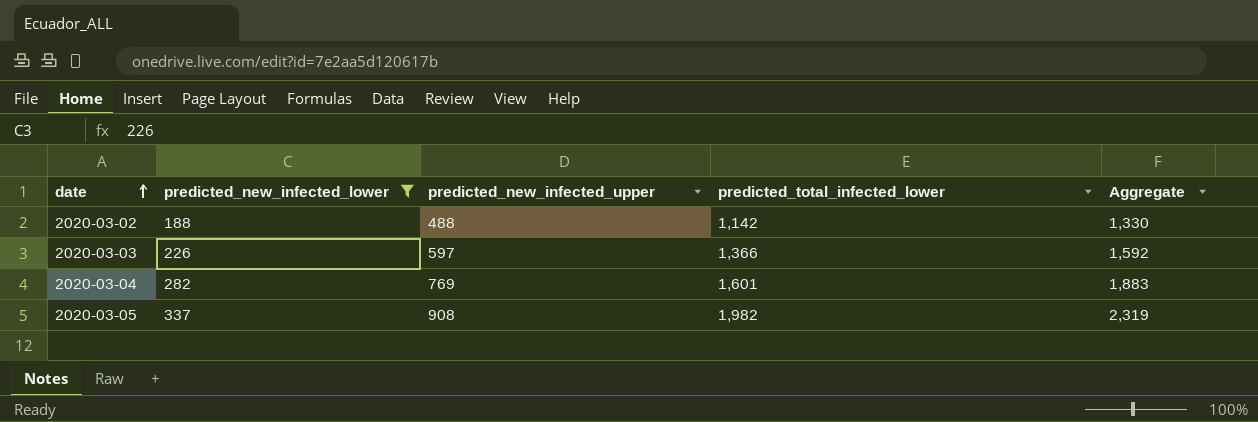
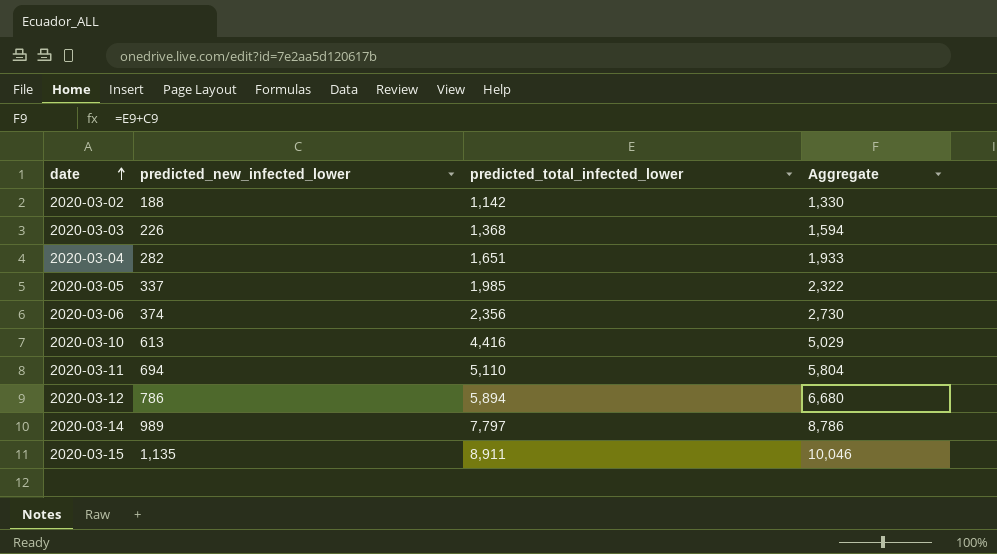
filter: predicted_new_infected_lower <= 337 -> none
column predicted_new_infected_upper | position: 3 -> none
2020-03-03 | predicted_total_infected_lower: 1,366 -> 1,368
2020-03-03 | Aggregate: 1,592 -> 1,594
2020-03-04 | predicted_total_infected_lower: 1,601 -> 1,651
2020-03-04 | Aggregate: 1,883 -> 1,933
2020-03-05 | predicted_total_infected_lower: 1,982 -> 1,985
2020-03-05 | Aggregate: 2,319 -> 2,322

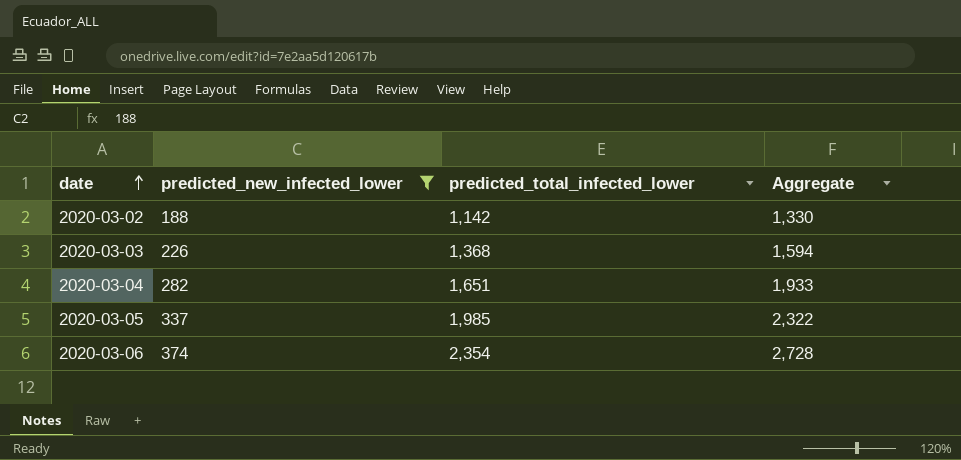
filter: none -> predicted_new_infected_lower <= 374
2020-03-06 | predicted_total_infected_lower: 2,356 -> 2,354
2020-03-06 | Aggregate: 2,730 -> 2,728

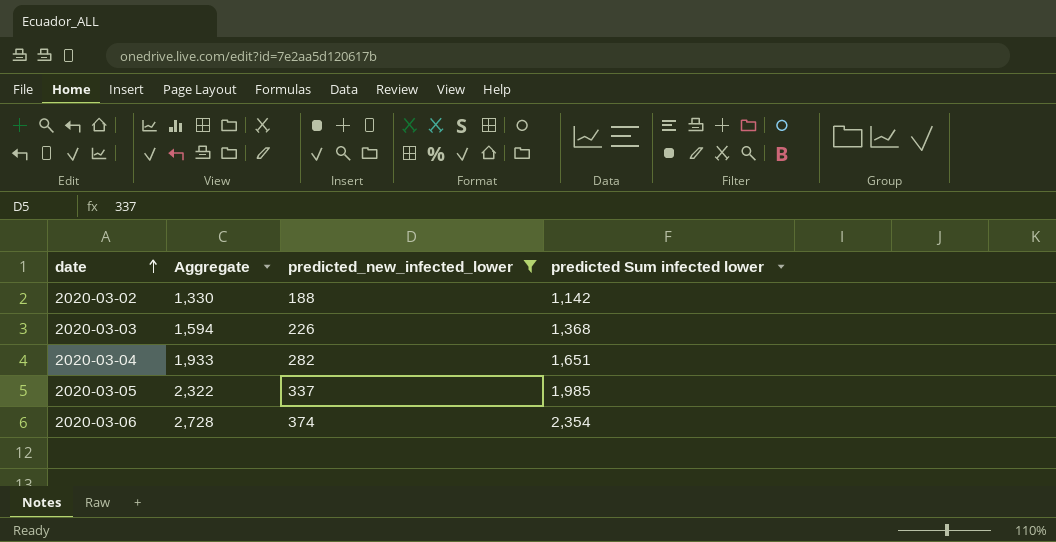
column Aggregate | position: 4 -> 2
column name: predicted_total_infected_lower -> predicted Sum infected lower

